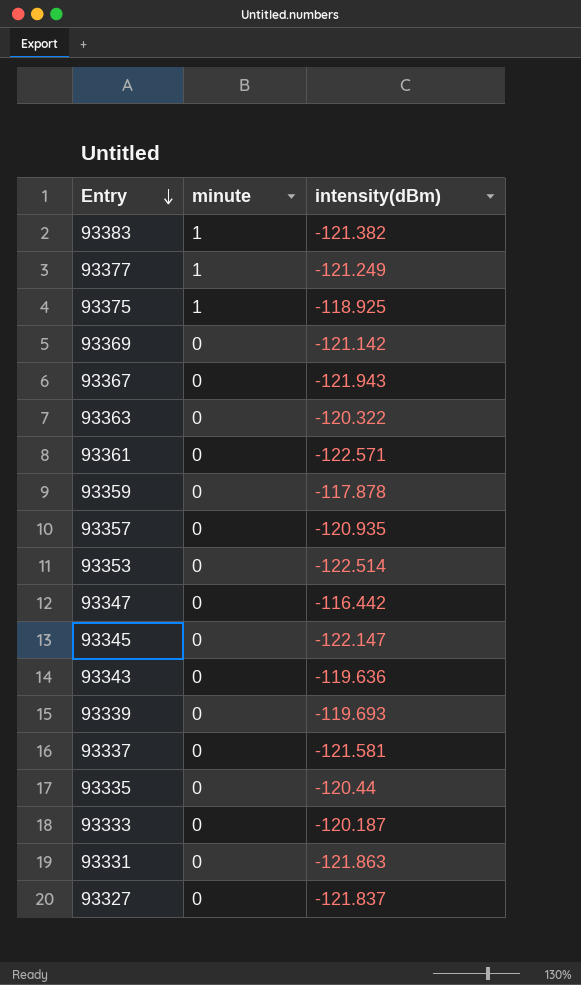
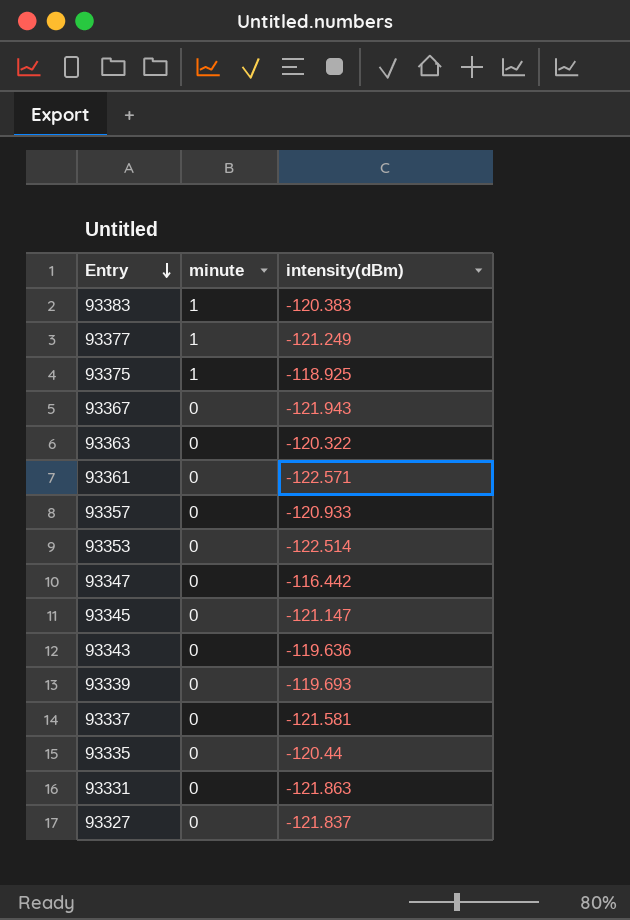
row 93369: 0 | -121.142 -> none
row 93359: 0 | -117.878 -> none
row 93333: 0 | -120.187 -> none
93383 | intensity(dBm): -121.382 -> -120.383
93357 | intensity(dBm): -120.935 -> -120.933
93345 | intensity(dBm): -122.147 -> -121.147

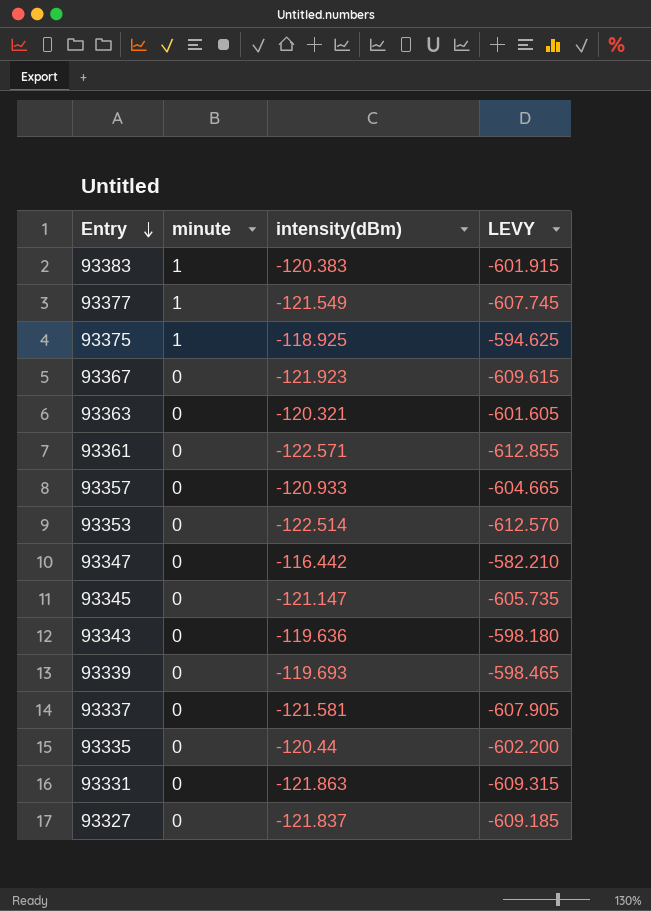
column LEVY | formula: none -> [intensity(dBm)] * 5
93377 | intensity(dBm): -121.249 -> -121.549
93367 | intensity(dBm): -121.943 -> -121.923
93363 | intensity(dBm): -120.322 -> -120.321

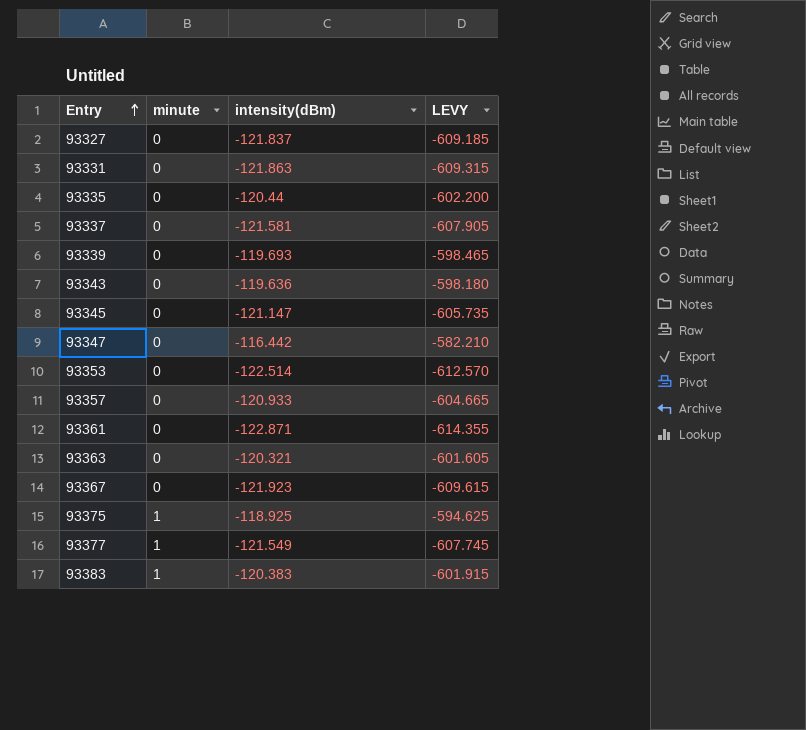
row order: Entry descending -> Entry ascending
93361 | intensity(dBm): -122.571 -> -122.871
93361 | LEVY: -612.855 -> -614.355

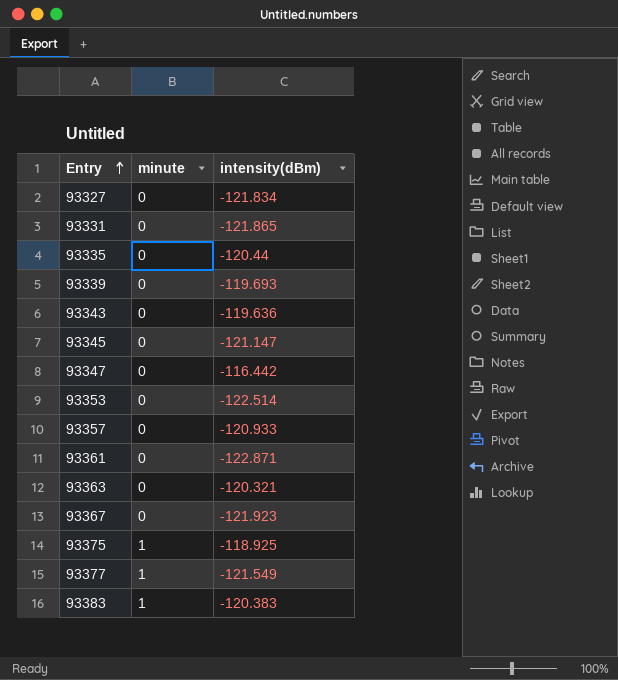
column LEVY | formula: [intensity(dBm)] * 5 -> none
row 93337: 0 | -121.581 | -607.905 -> none
93327 | intensity(dBm): -121.837 -> -121.834
93331 | intensity(dBm): -121.863 -> -121.865

